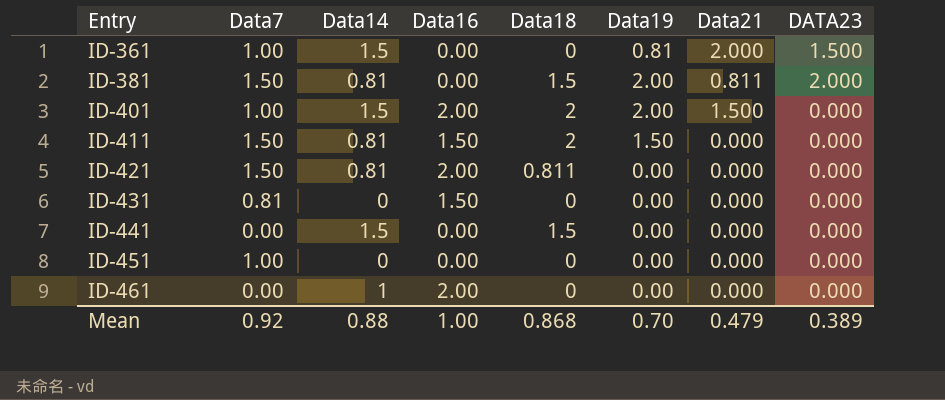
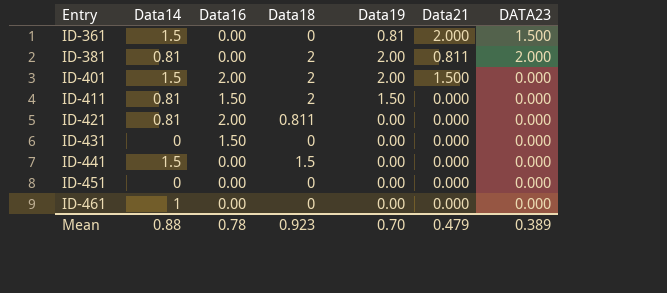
column Data7 | position: 2 -> none
ID-381 | Data18: 1.5 -> 2
ID-461 | Data16: 2.00 -> 0.00
Mean | Data16: 1.00 -> 0.78
Mean | Data18: 0.868 -> 0.923

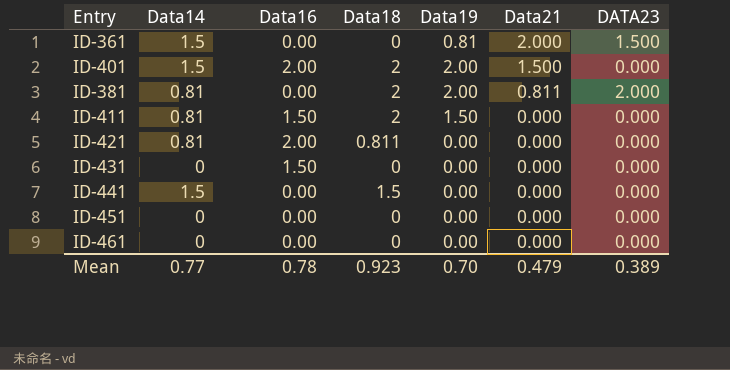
row order: Entry ascending -> Data21 descending
ID-461 | Data14: 1 -> 0
Mean | Data14: 0.88 -> 0.77

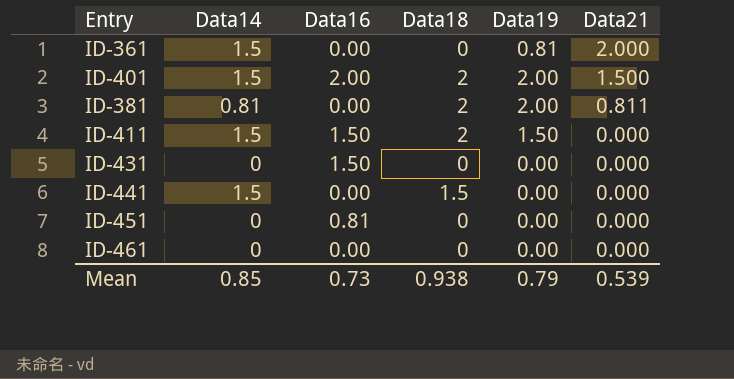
column DATA23 | position: 7 -> none
row ID-421: 0.81 | 2.00 | 0.811 | 0.00 | 0.000 | 0.000 -> none
ID-411 | Data14: 0.81 -> 1.5
ID-451 | Data16: 0.00 -> 0.81
Mean | Data14: 0.77 -> 0.85
Mean | Data16: 0.78 -> 0.73
Mean | Data18: 0.923 -> 0.938
Mean | Data19: 0.70 -> 0.79
Mean | Data21: 0.479 -> 0.539

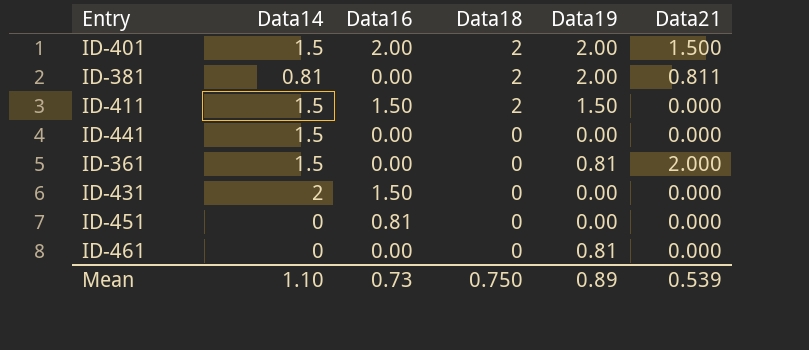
row order: Data21 descending -> Data18 descending
ID-441 | Data18: 1.5 -> 0
ID-431 | Data14: 0 -> 2
ID-461 | Data19: 0.00 -> 0.81
Mean | Data14: 0.85 -> 1.10
Mean | Data18: 0.938 -> 0.750
Mean | Data19: 0.79 -> 0.89

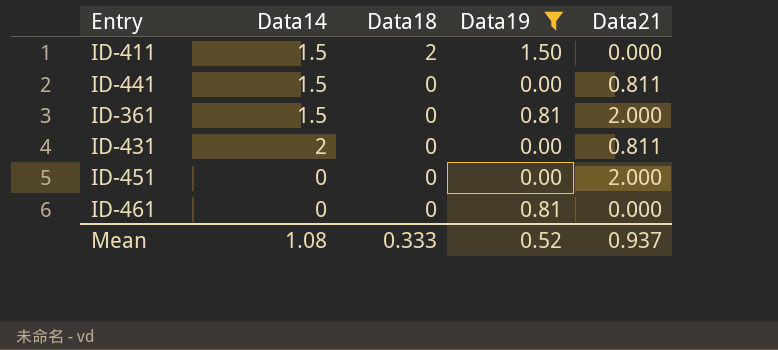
filter: none -> Data19 != 2.00
column Data16 | position: 3 -> none
ID-441 | Data21: 0.000 -> 0.811
ID-431 | Data21: 0.000 -> 0.811
ID-451 | Data21: 0.000 -> 2.000
Mean | Data14: 1.10 -> 1.08
Mean | Data18: 0.750 -> 0.333
Mean | Data19: 0.89 -> 0.52
Mean | Data21: 0.539 -> 0.937

